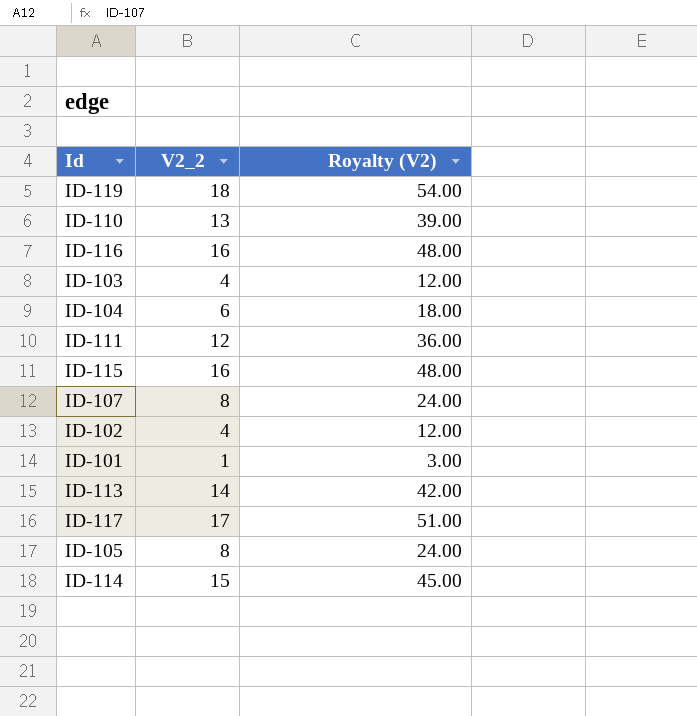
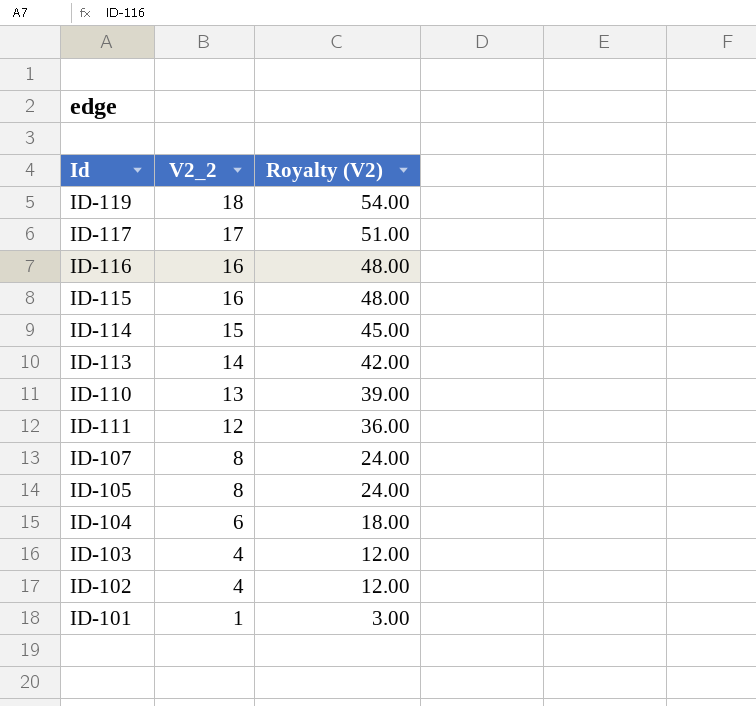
row order: none -> V2_2 descending

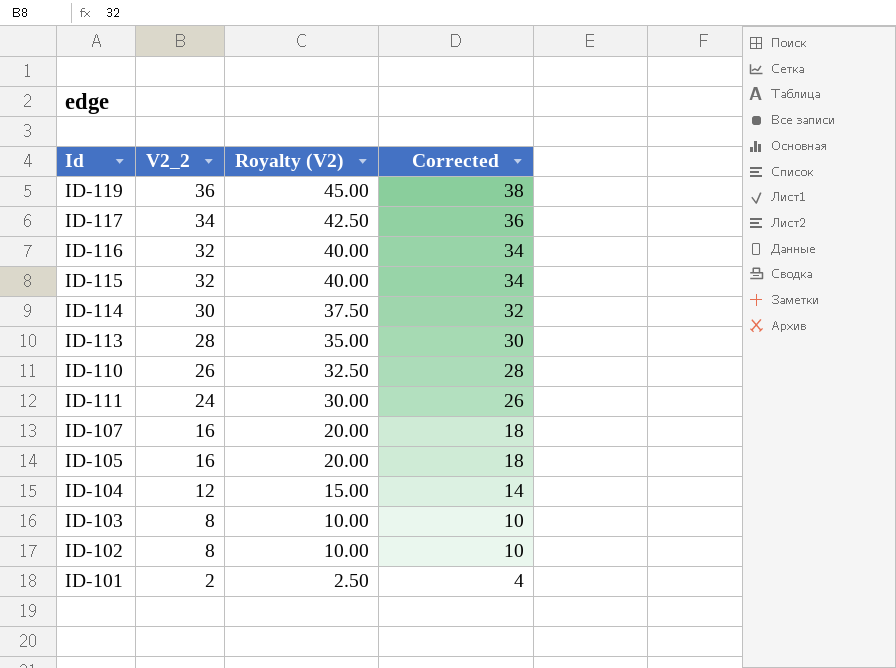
column Royalty (V2) | formula: [V2_2] * 3 -> [V2_2] * 1.25
column Corrected | formula: none -> [V2_2] + 2
ID-119 | V2_2: 18 -> 36
ID-117 | V2_2: 17 -> 34
ID-116 | V2_2: 16 -> 32
ID-115 | V2_2: 16 -> 32
ID-114 | V2_2: 15 -> 30
ID-113 | V2_2: 14 -> 28
ID-110 | V2_2: 13 -> 26
ID-111 | V2_2: 12 -> 24
ID-107 | V2_2: 8 -> 16
ID-105 | V2_2: 8 -> 16
ID-104 | V2_2: 6 -> 12
ID-103 | V2_2: 4 -> 8
ID-102 | V2_2: 4 -> 8
ID-101 | V2_2: 1 -> 2

